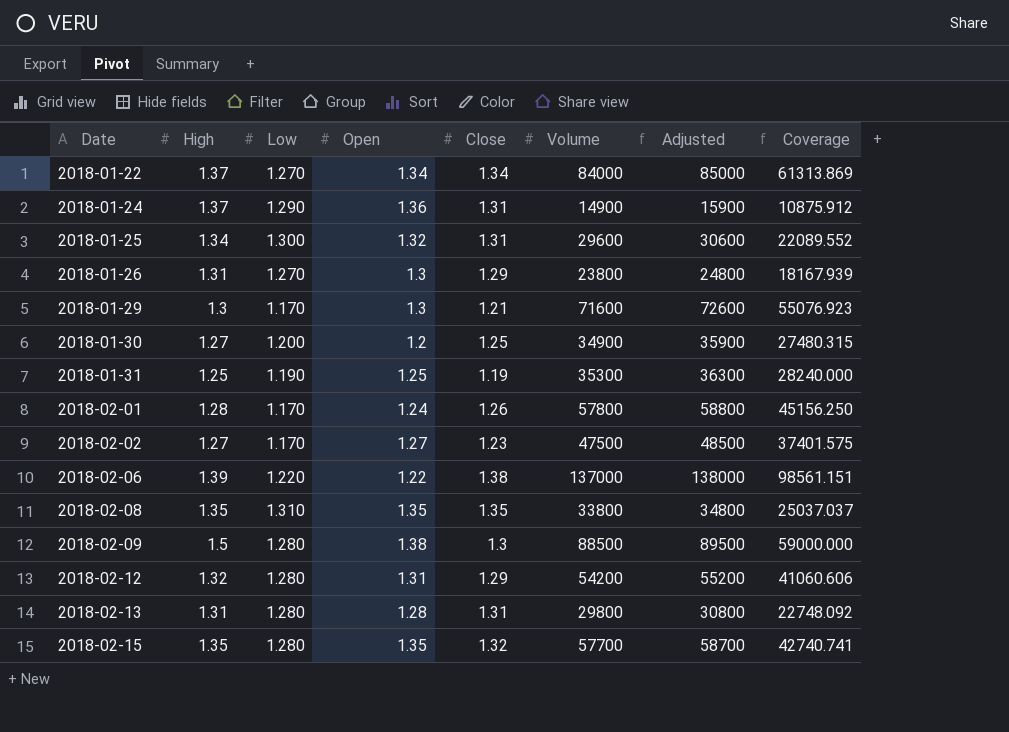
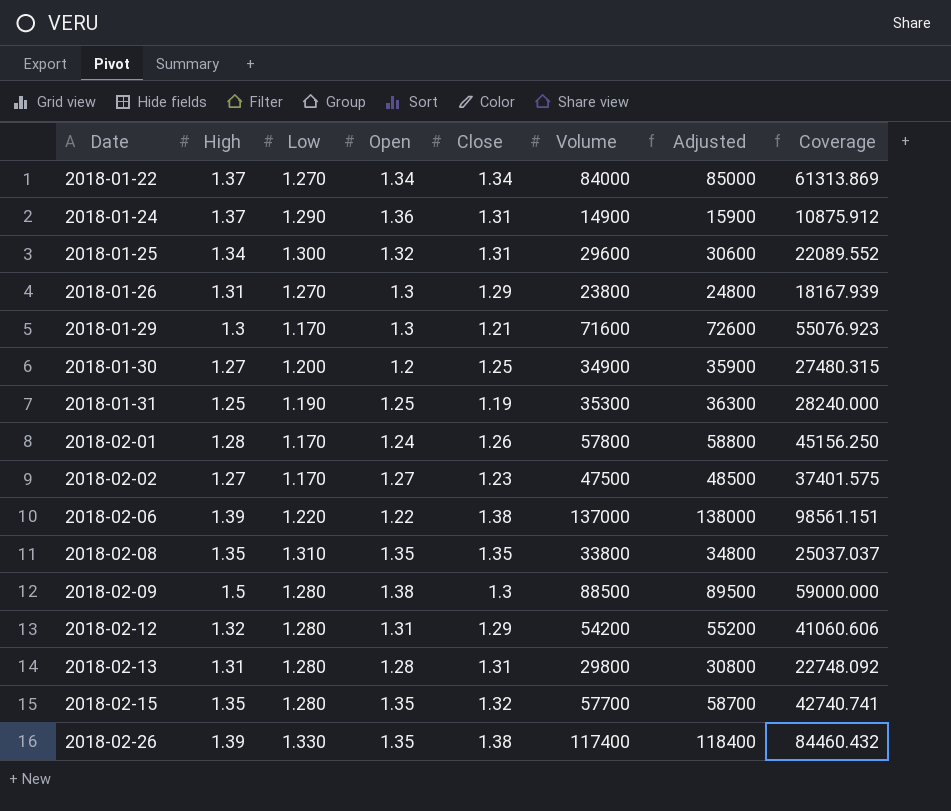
row 2018-02-26: none -> 1.39 | 1.330 | 1.35 | 1.38 | 117400 | 118400 | 84460.432

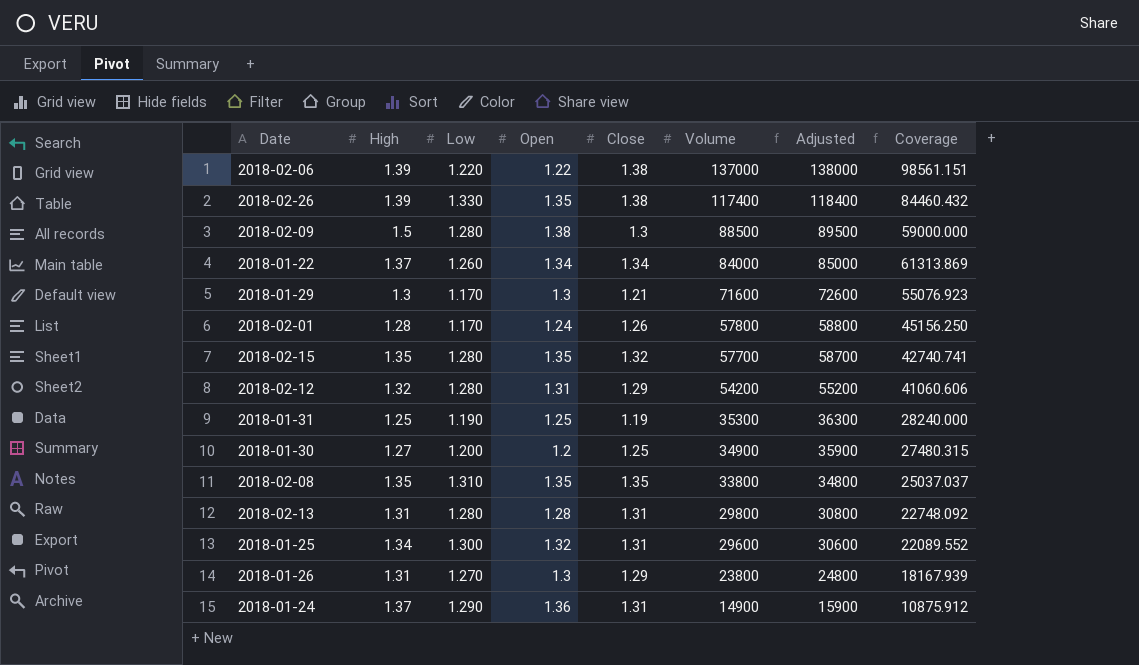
row order: Date ascending -> Volume descending
row 2018-02-02: 1.27 | 1.170 | 1.27 | 1.23 | 47500 | 48500 | 37401.575 -> none
2018-01-22 | Low: 1.270 -> 1.260

